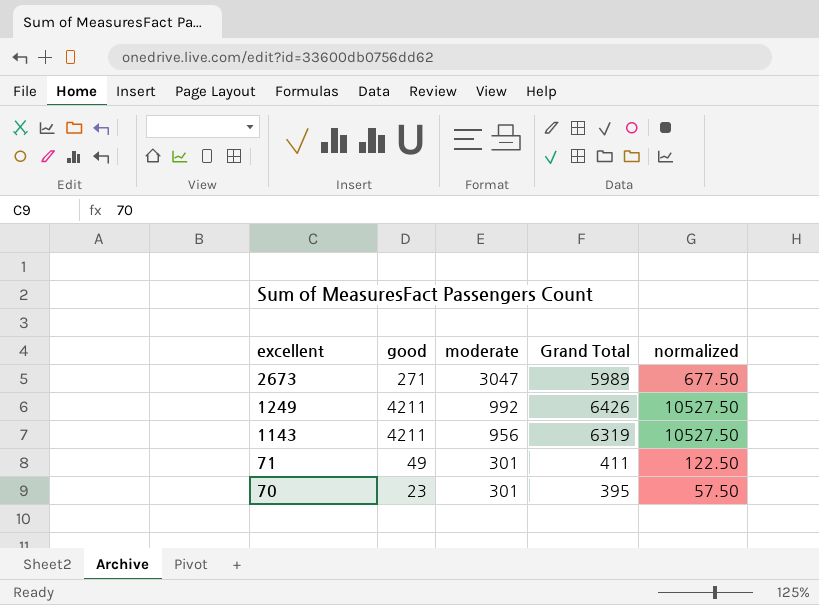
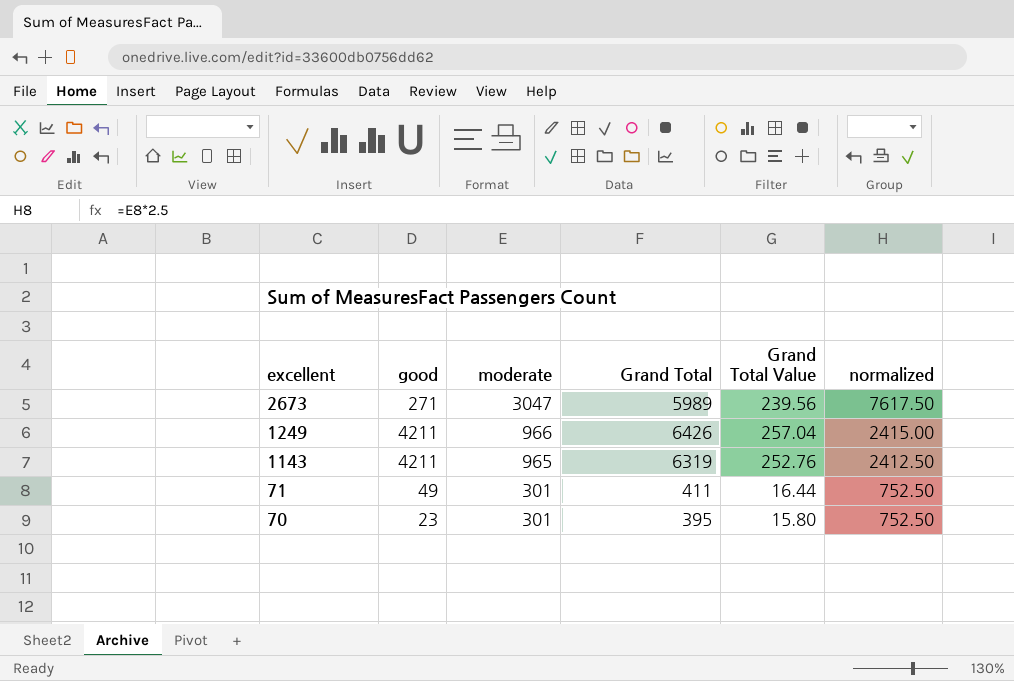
column Grand Total Value | formula: none -> [Grand Total] * 0.04
column normalized | formula: [good] * 2.5 -> [moderate] * 2.5
1249 | moderate: 992 -> 966
1143 | moderate: 956 -> 965

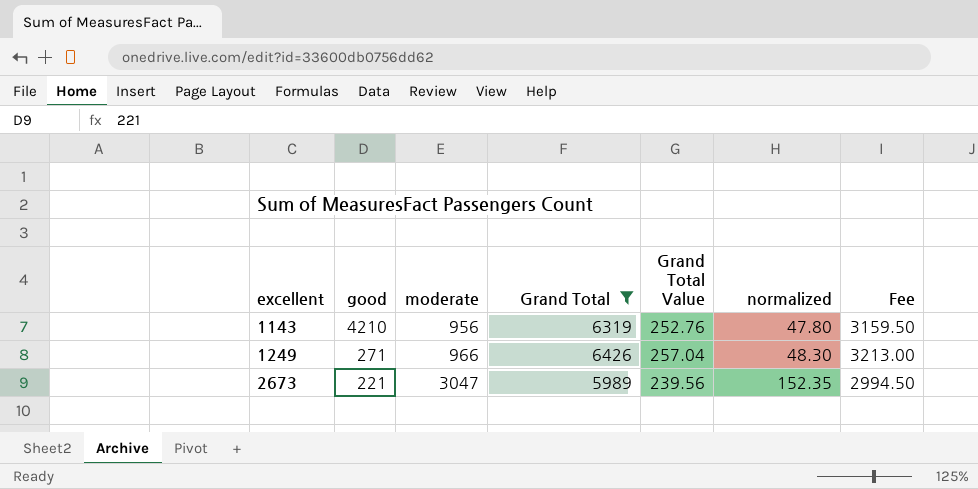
filter: none -> Grand Total >= 5989
row order: excellent descending -> excellent ascending
column normalized | formula: [moderate] * 2.5 -> [moderate] * 0.05
column Fee | formula: none -> [Grand Total] * 0.5
1143 | good: 4211 -> 4210
1143 | moderate: 965 -> 956
1249 | good: 4211 -> 271
2673 | good: 271 -> 221

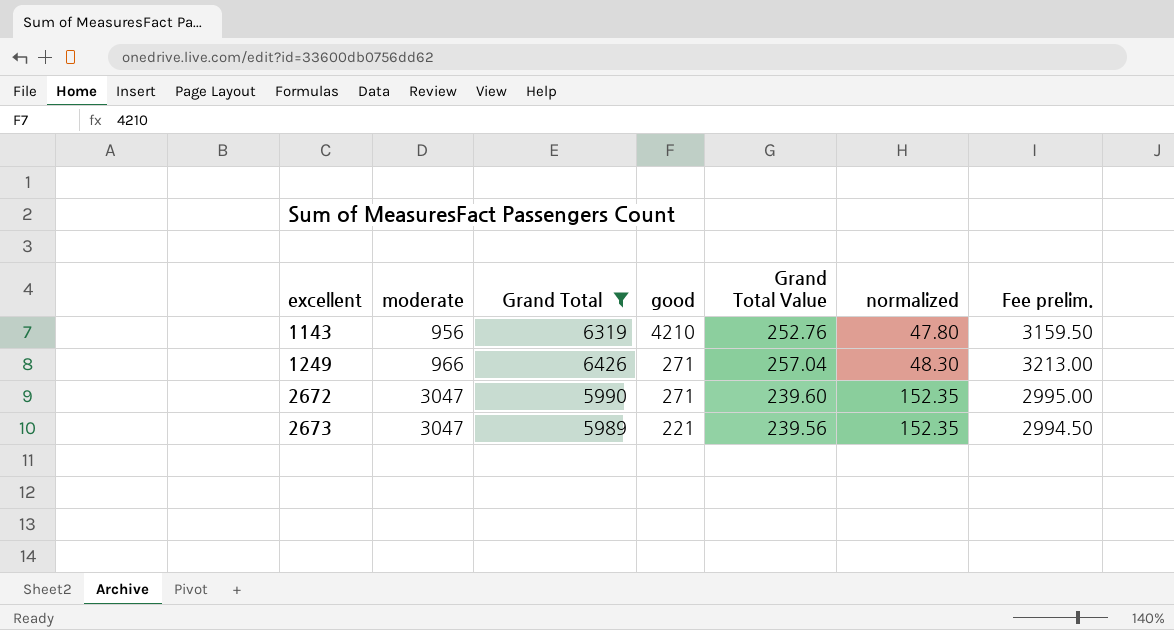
column good | position: 2 -> 4
column name: Fee -> Fee prelim.
row 2672: none -> 3047 | 5990 | 271 | 239.60 | 152.35 | 2995.00

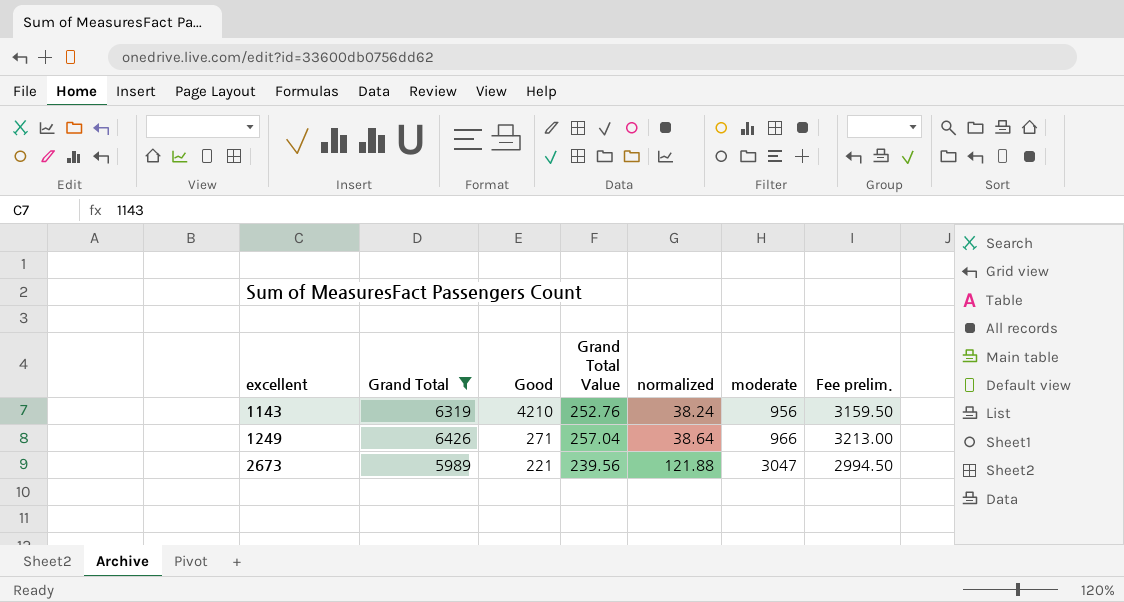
column name: good -> Good
column normalized | formula: [moderate] * 0.05 -> [moderate] * 0.04
column moderate | position: 2 -> 6
row 2672: 3047 | 5990 | 271 | 239.60 | 152.35 | 2995.00 -> none

